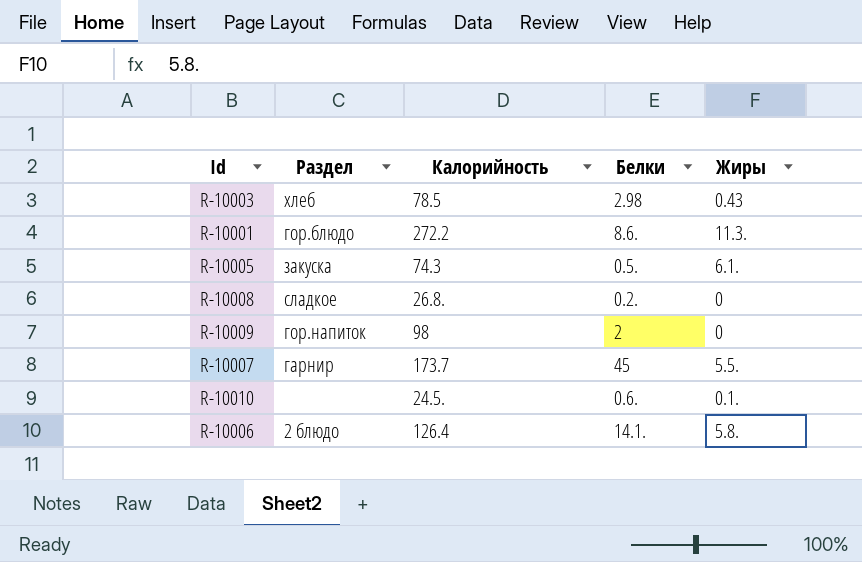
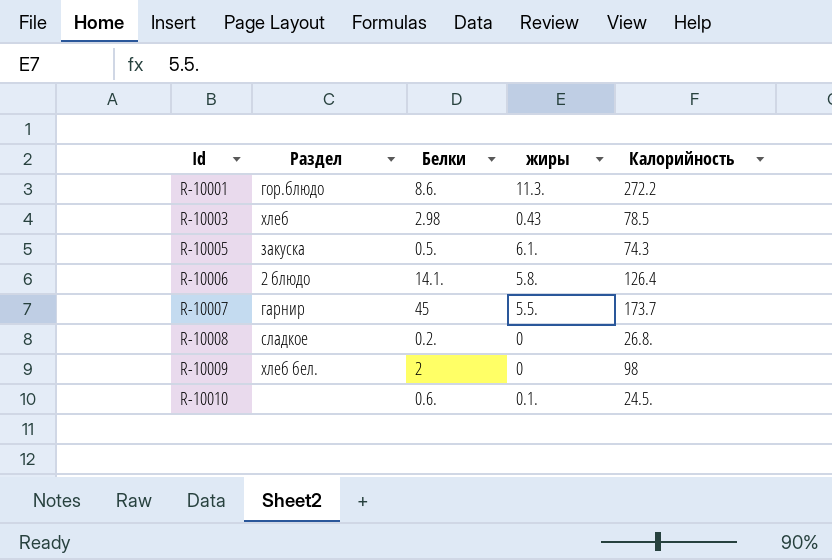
row order: none -> Id ascending
column name: Жиры -> жиры
column Калорийность | position: 3 -> 5
R-10009 | Раздел: гор.напиток -> хлеб бел.

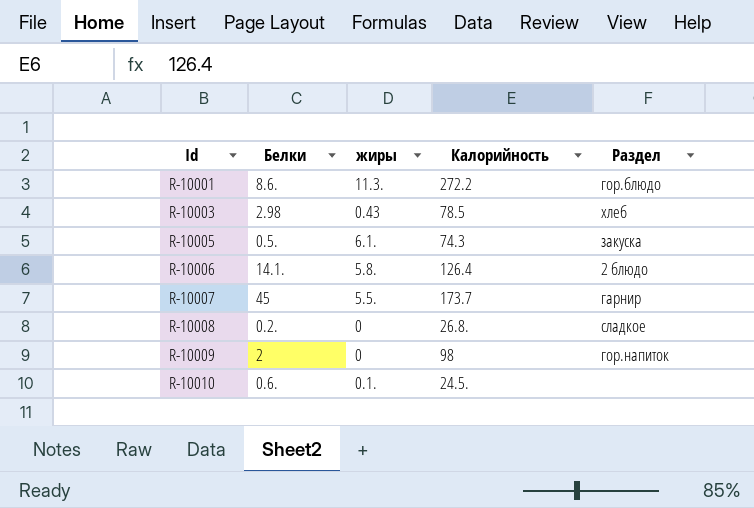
column Раздел | position: 2 -> 5
R-10009 | Раздел: хлеб бел. -> гор.напиток

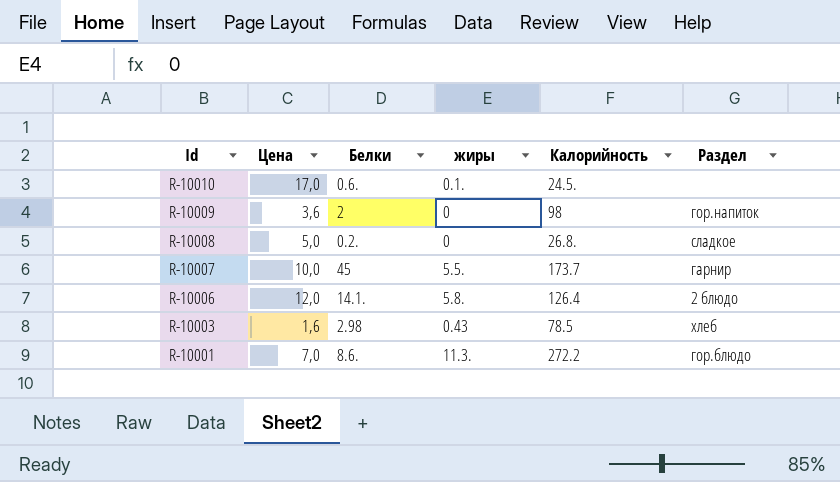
row order: Id ascending -> Id descending
column Цена | position: none -> 2
row R-10005: 0.5. | 6.1. | 74.3 | закуска -> none

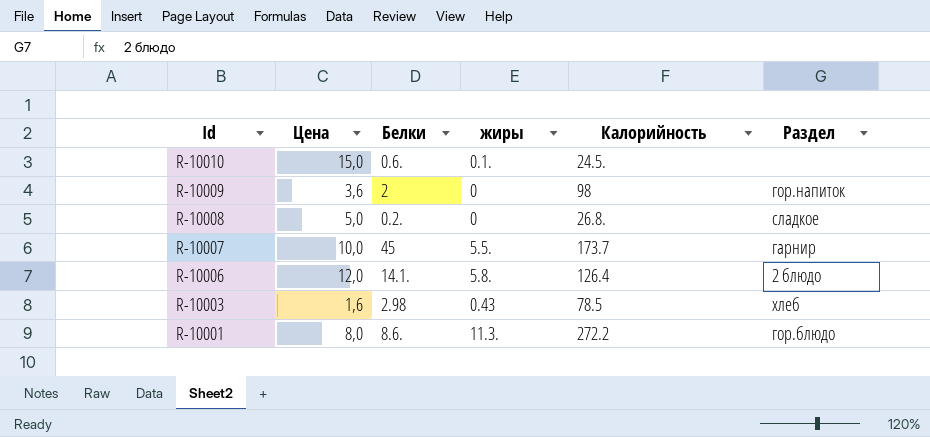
R-10010 | Цена: 17,0 -> 15,0
R-10001 | Цена: 7,0 -> 8,0

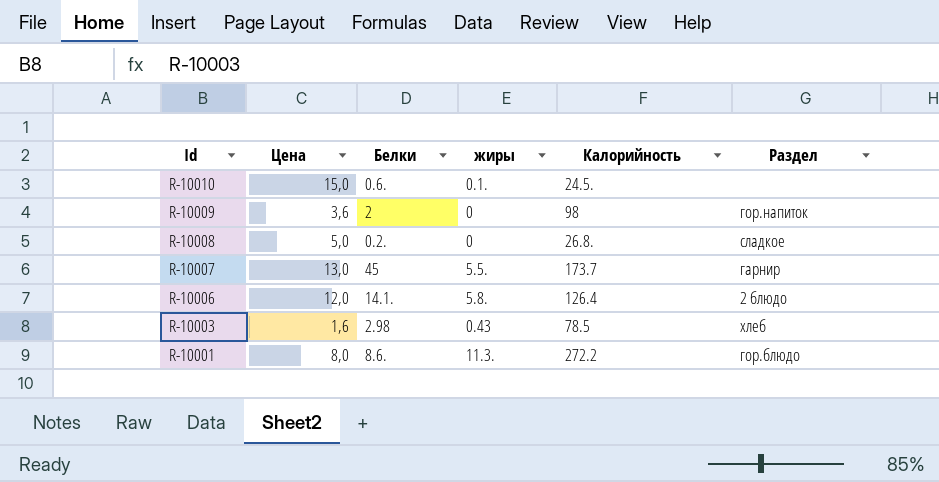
R-10007 | Цена: 10,0 -> 13,0

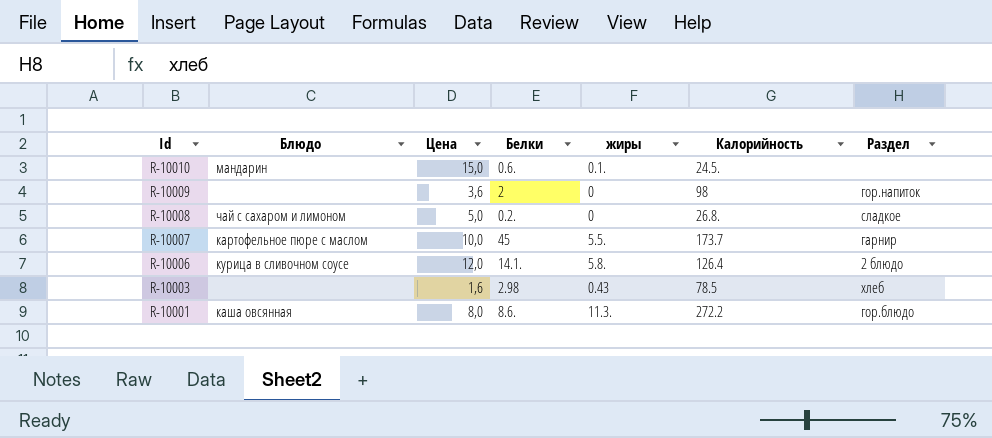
column Блюдо | position: none -> 2
R-10007 | Цена: 13,0 -> 10,0

